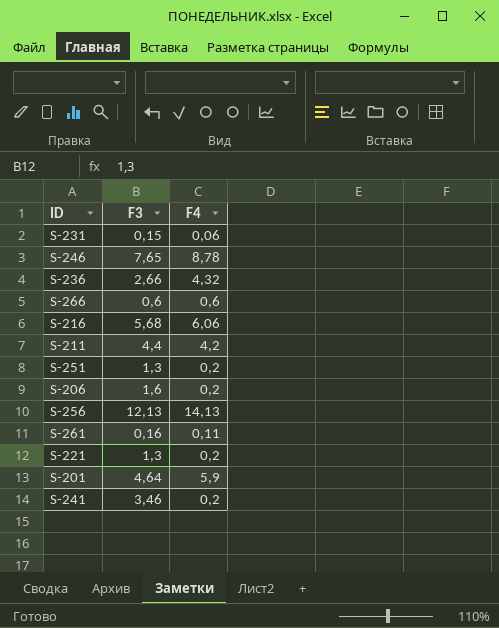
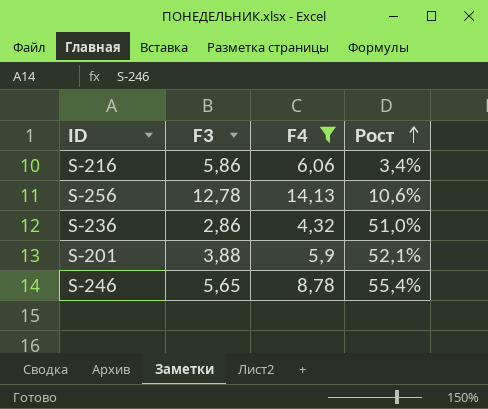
filter: none -> F4 >= 4,32
row order: none -> Рост ascending
column Рост | formula: none -> ([F4] - [F3]) / [F3]
S-216 | F3: 5,68 -> 5,86
S-256 | F3: 12,13 -> 12,78
S-236 | F3: 2,66 -> 2,86
S-201 | F3: 4,64 -> 3,88
S-246 | F3: 7,65 -> 5,65

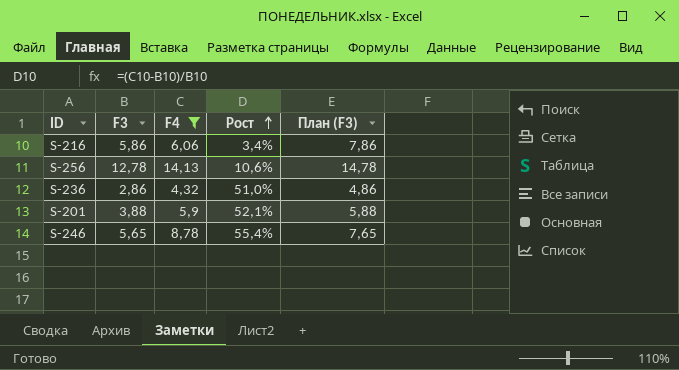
column План (F3) | formula: none -> [F3] + 2

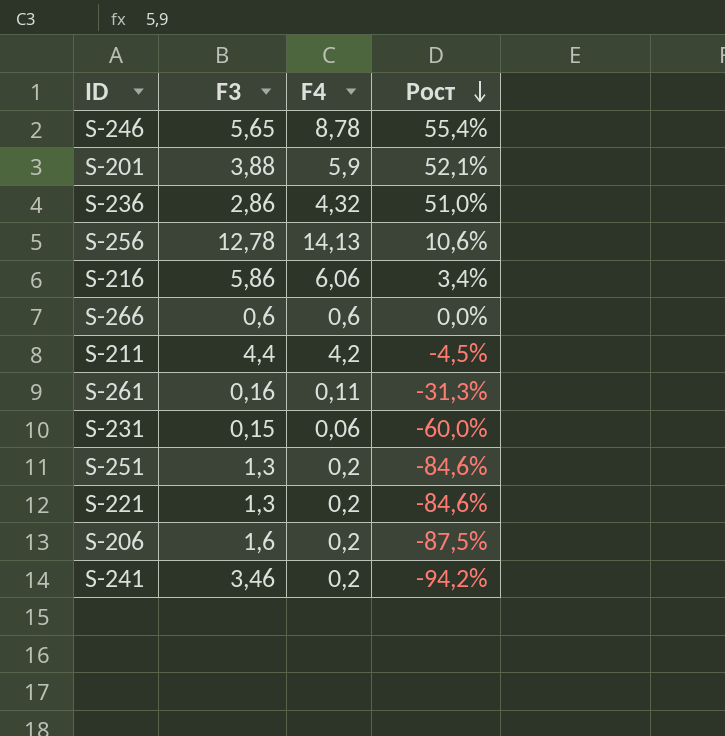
filter: F4 >= 4,32 -> none
row order: Рост ascending -> Рост descending
column План (F3) | formula: [F3] + 2 -> none

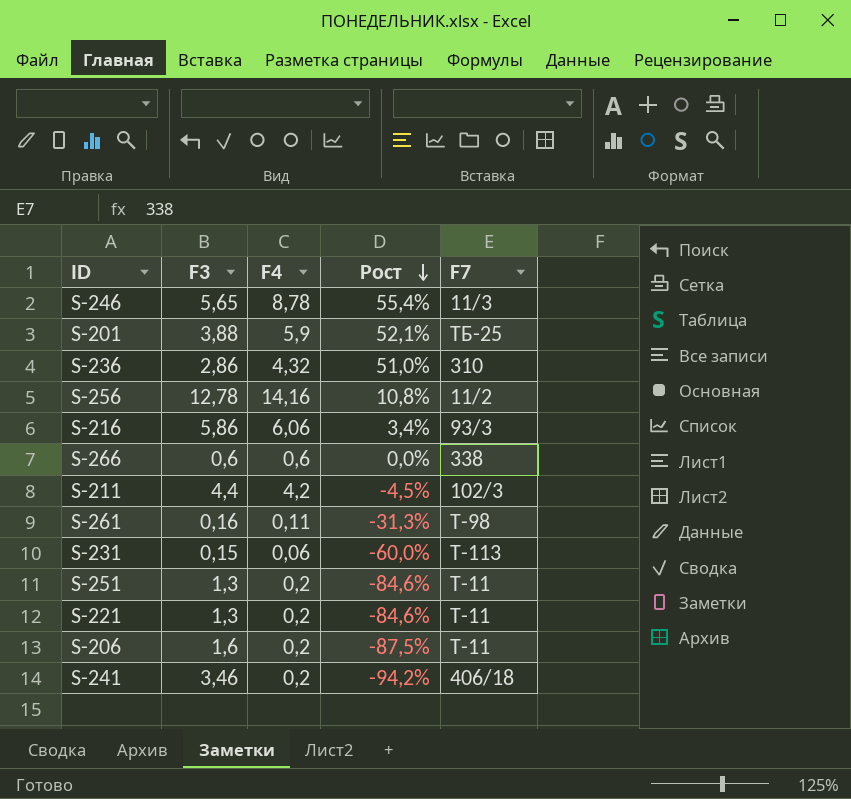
column F7 | position: none -> 5
S-256 | F4: 14,13 -> 14,16
S-256 | Рост: 10,6% -> 10,8%

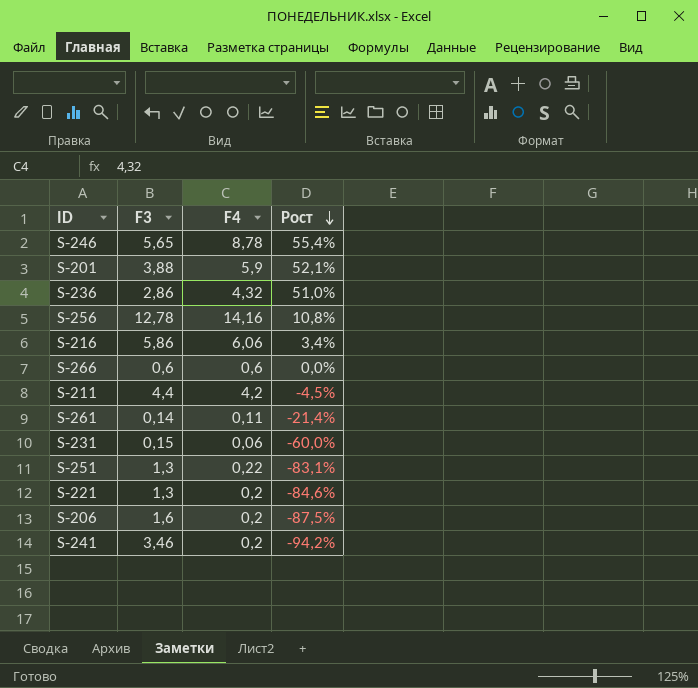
column F7 | position: 5 -> none
S-261 | F3: 0,16 -> 0,14
S-261 | Рост: -31,3% -> -21,4%
S-251 | F4: 0,2 -> 0,22
S-251 | Рост: -84,6% -> -83,1%

